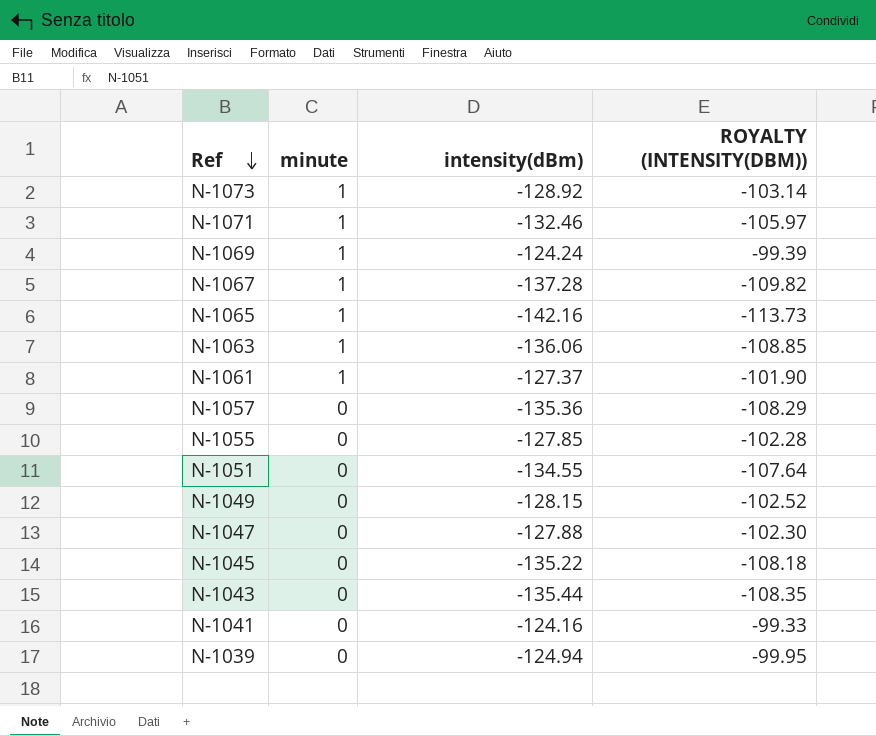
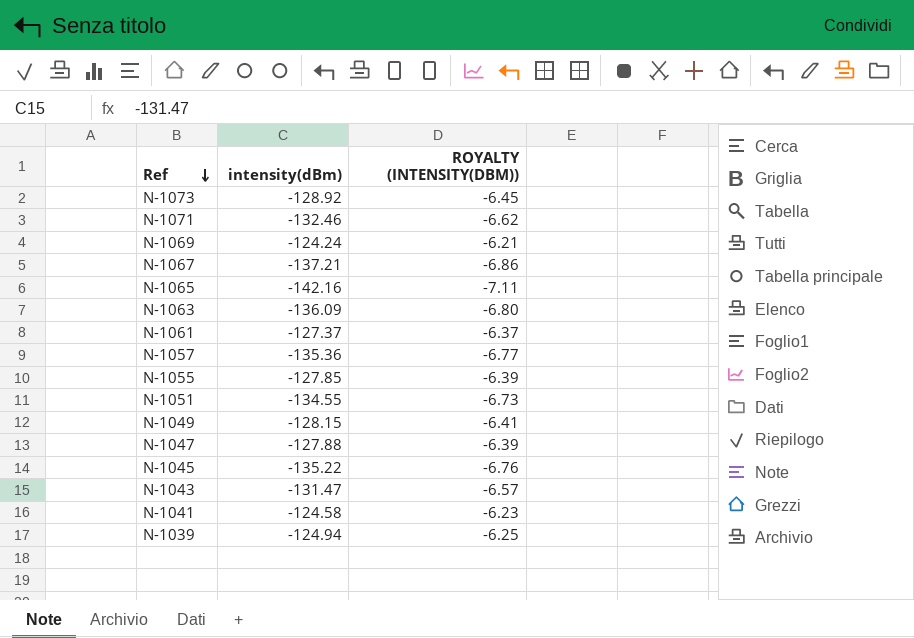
column minute | position: 2 -> none
column ROYALTY (INTENSITY(DBM)) | formula: [intensity(dBm)] * 0.8 -> [intensity(dBm)] * 0.05
N-1067 | intensity(dBm): -137.28 -> -137.21
N-1063 | intensity(dBm): -136.06 -> -136.09
N-1043 | intensity(dBm): -135.44 -> -131.47
N-1041 | intensity(dBm): -124.16 -> -124.58

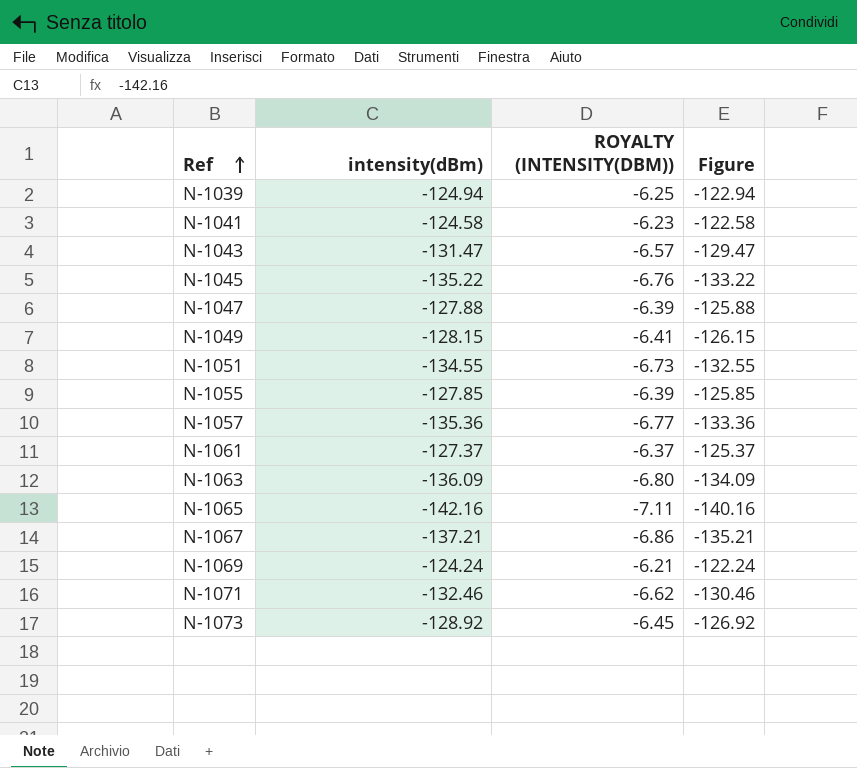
row order: Ref descending -> Ref ascending
column Figure | formula: none -> [intensity(dBm)] + 2

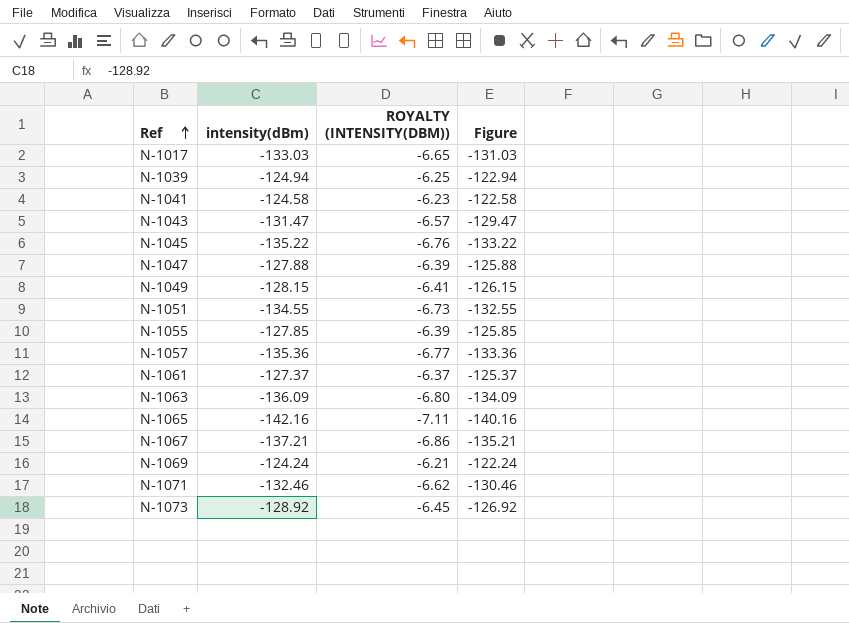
row N-1017: none -> -133.03 | -6.65 | -131.03

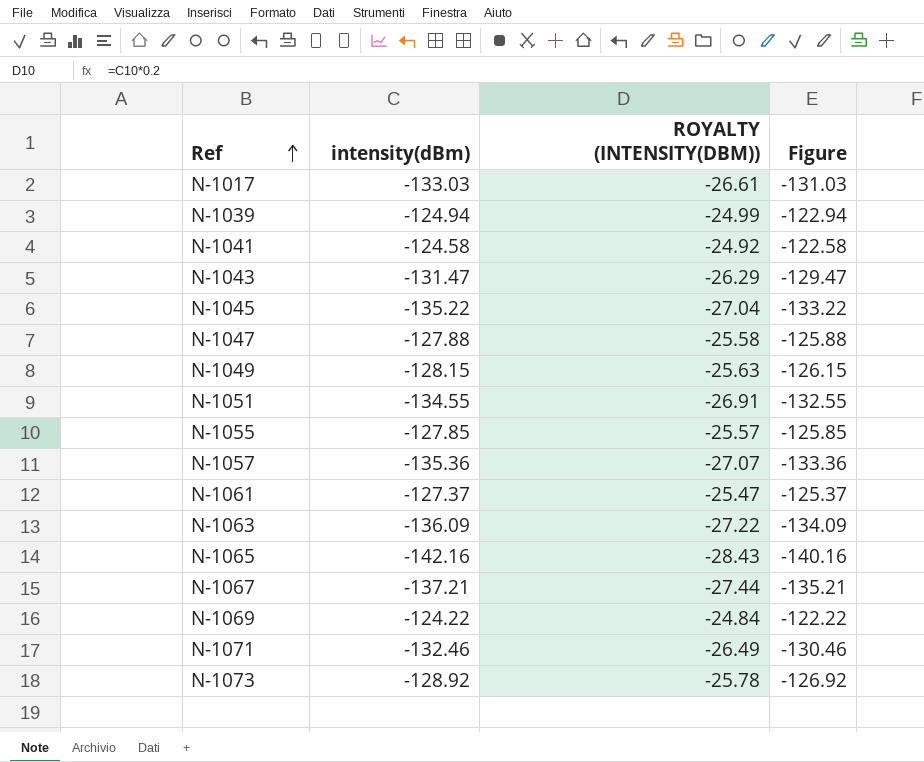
column ROYALTY (INTENSITY(DBM)) | formula: [intensity(dBm)] * 0.05 -> [intensity(dBm)] * 0.2
N-1069 | intensity(dBm): -124.24 -> -124.22
N-1069 | Figure: -122.24 -> -122.22

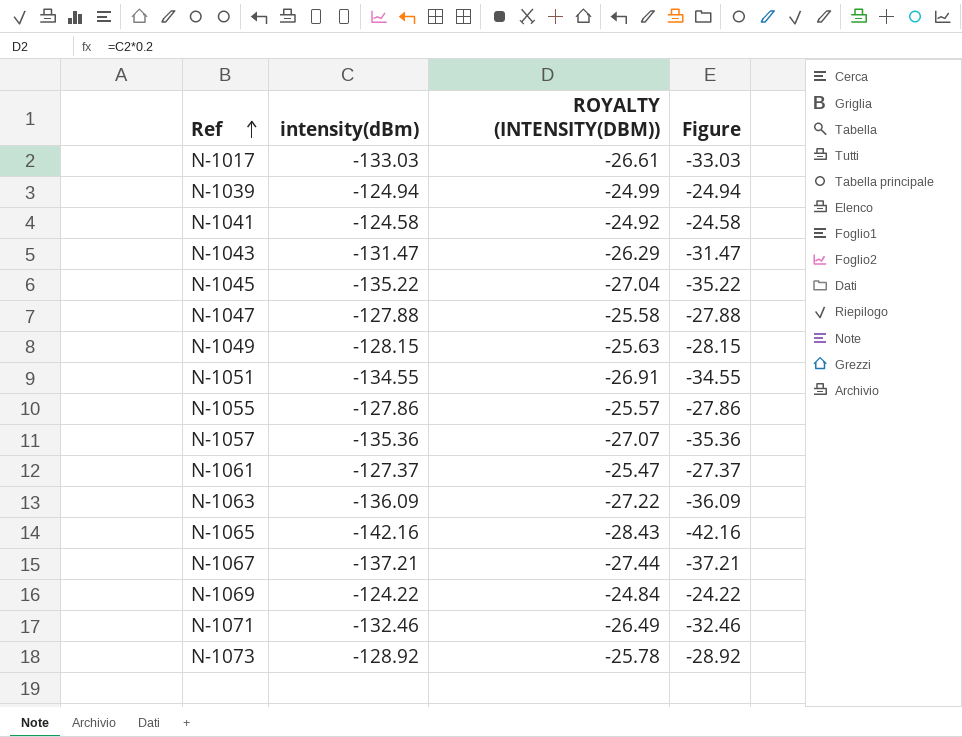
column Figure | formula: [intensity(dBm)] + 2 -> [intensity(dBm)] + 100
N-1055 | intensity(dBm): -127.85 -> -127.86

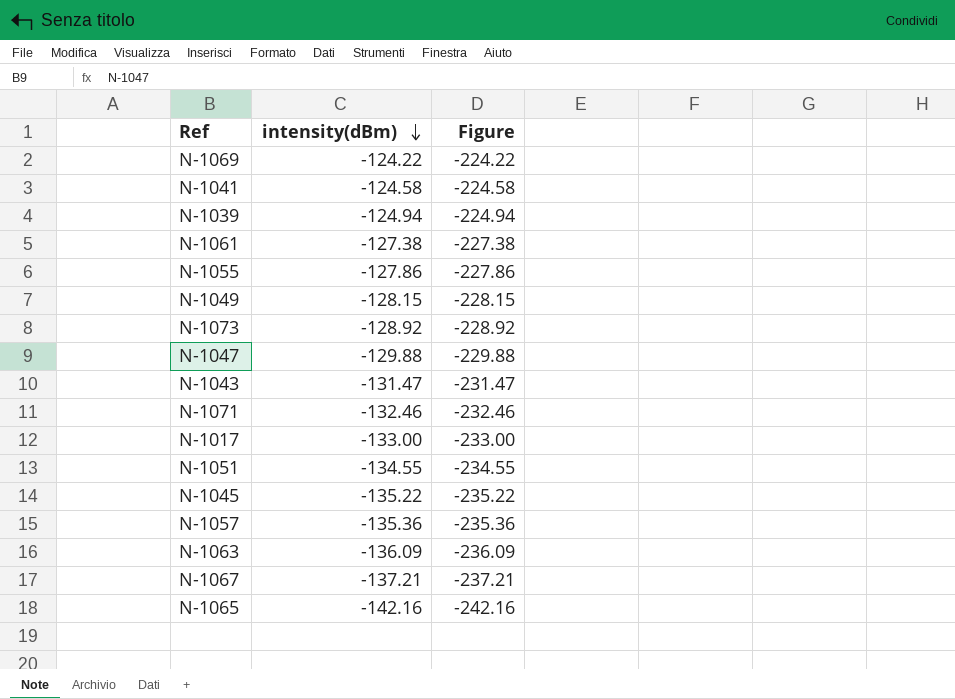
row order: Ref ascending -> intensity(dBm) descending
column ROYALTY (INTENSITY(DBM)) | formula: [intensity(dBm)] * 0.2 -> none
column Figure | formula: [intensity(dBm)] + 100 -> [intensity(dBm)] - 100
N-1061 | intensity(dBm): -127.37 -> -127.38
N-1047 | intensity(dBm): -127.88 -> -129.88
N-1017 | intensity(dBm): -133.03 -> -133.00

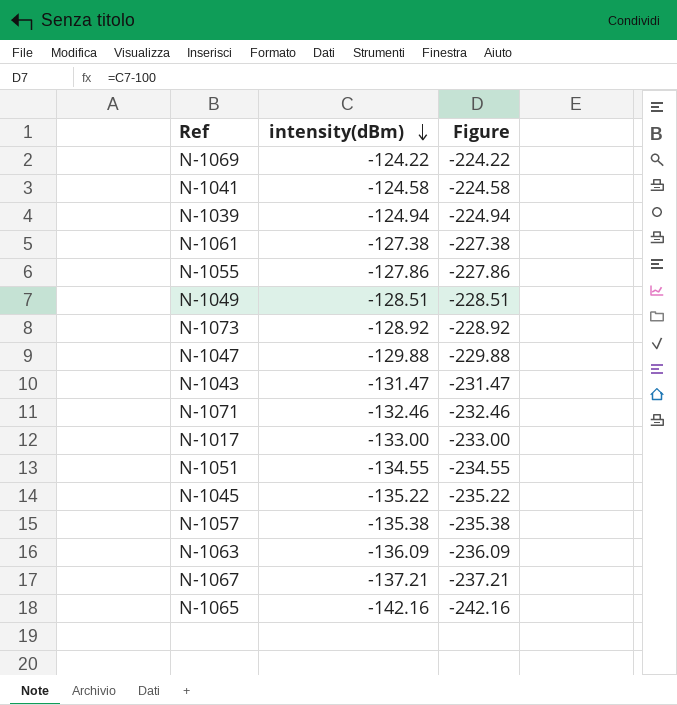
N-1049 | intensity(dBm): -128.15 -> -128.51
N-1049 | Figure: -228.15 -> -228.51
N-1057 | intensity(dBm): -135.36 -> -135.38
N-1057 | Figure: -235.36 -> -235.38

